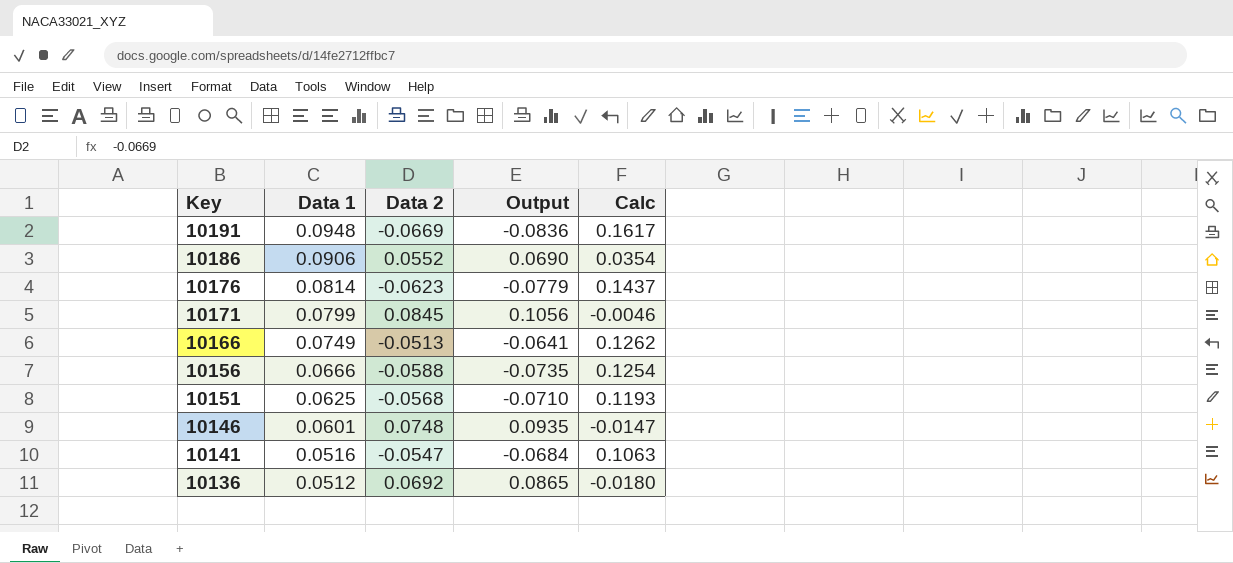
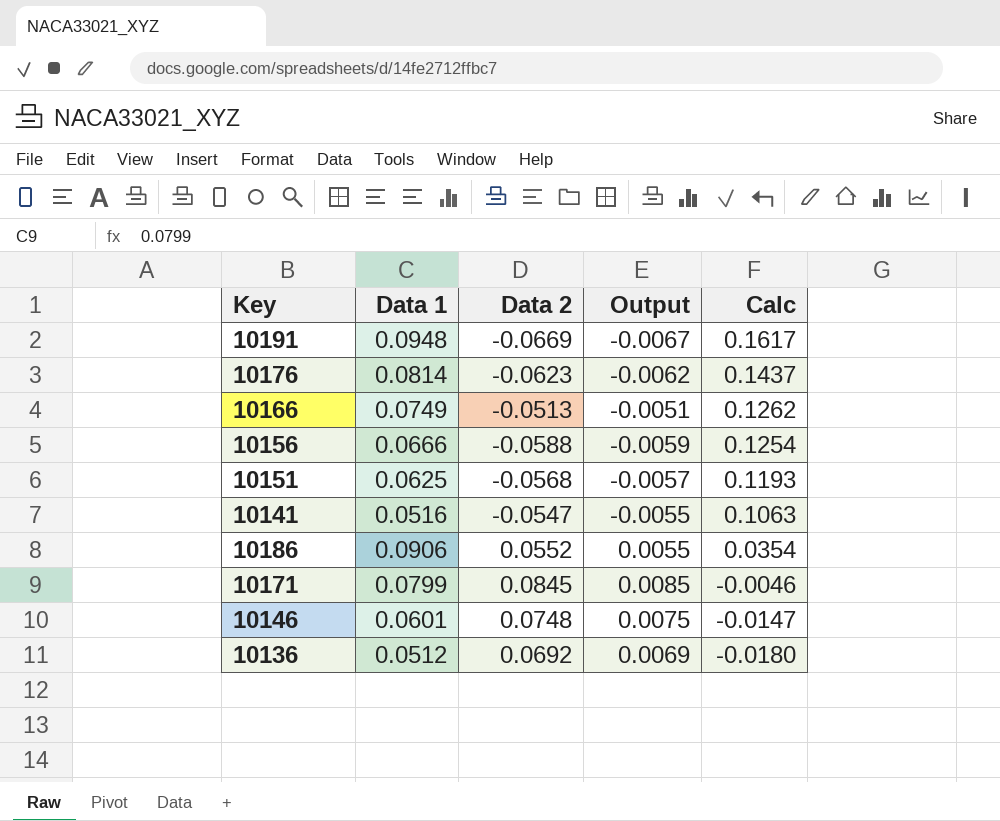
row order: Key descending -> Calc descending
column Output | formula: [Data 2] * 1.25 -> [Data 2] * 0.1

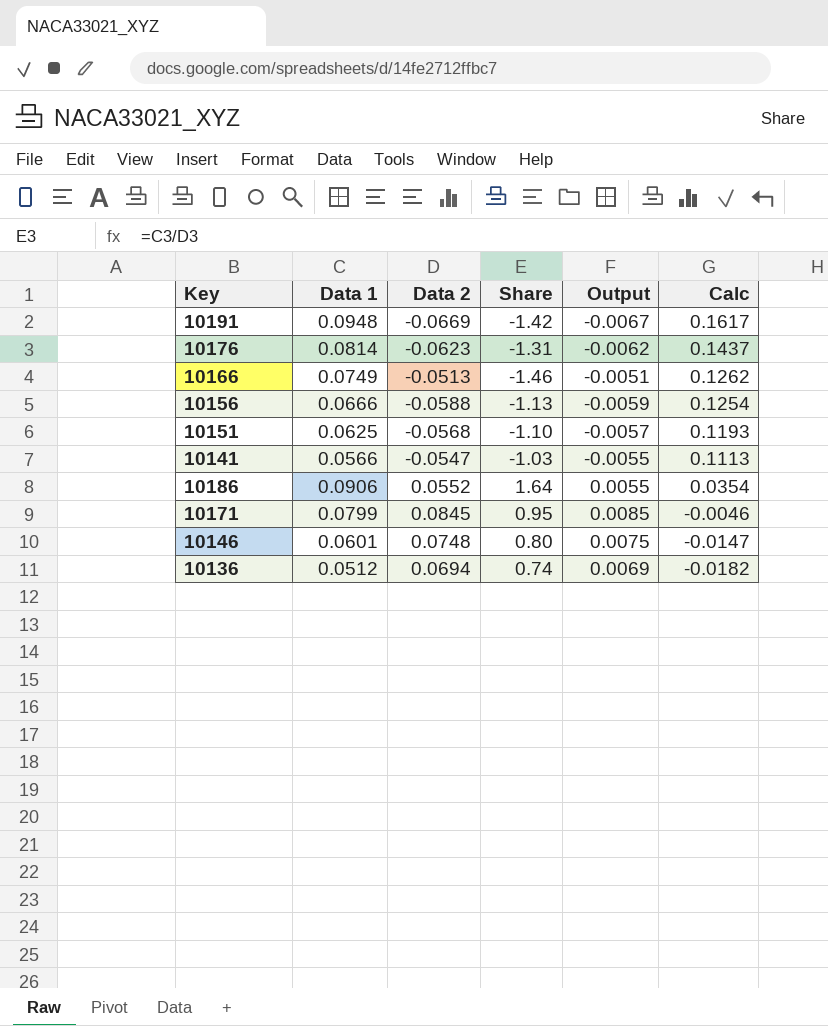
column Share | formula: none -> [Data 1] / [Data 2]
10141 | Data 1: 0.0516 -> 0.0566
10141 | Calc: 0.1063 -> 0.1113
10136 | Data 2: 0.0692 -> 0.0694
10136 | Calc: -0.0180 -> -0.0182

